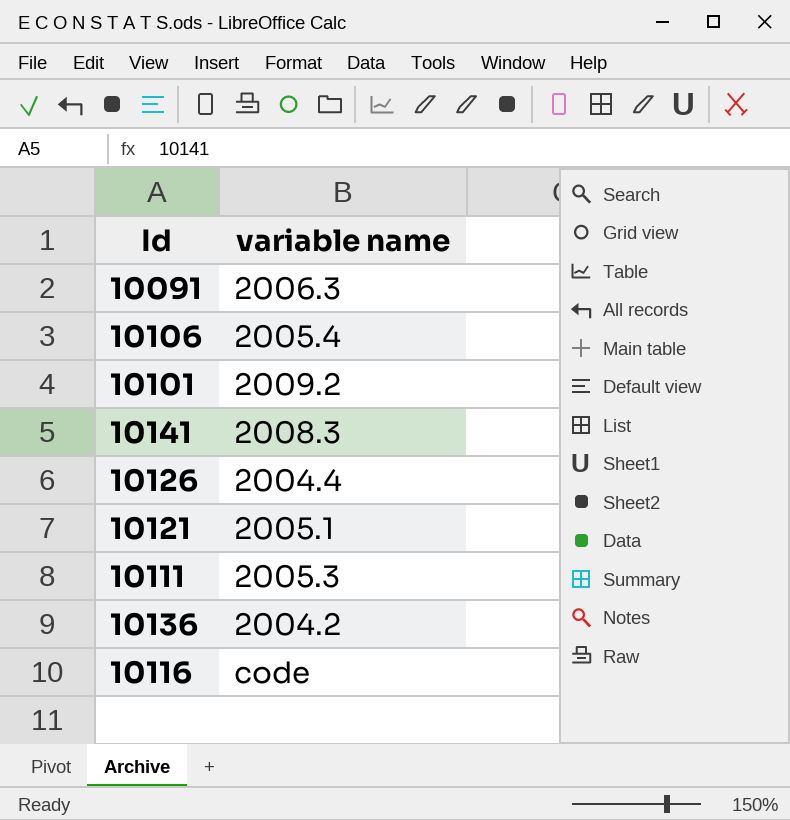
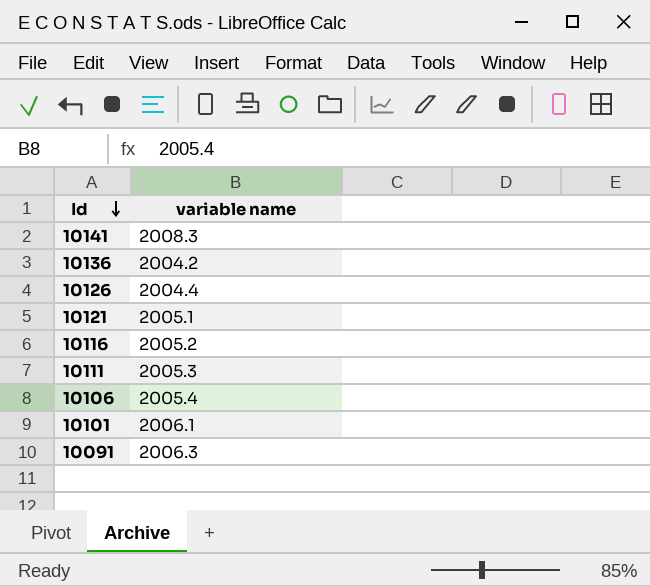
row order: none -> Id descending
10116 | variable name: code -> 2005.2
10101 | variable name: 2009.2 -> 2006.1

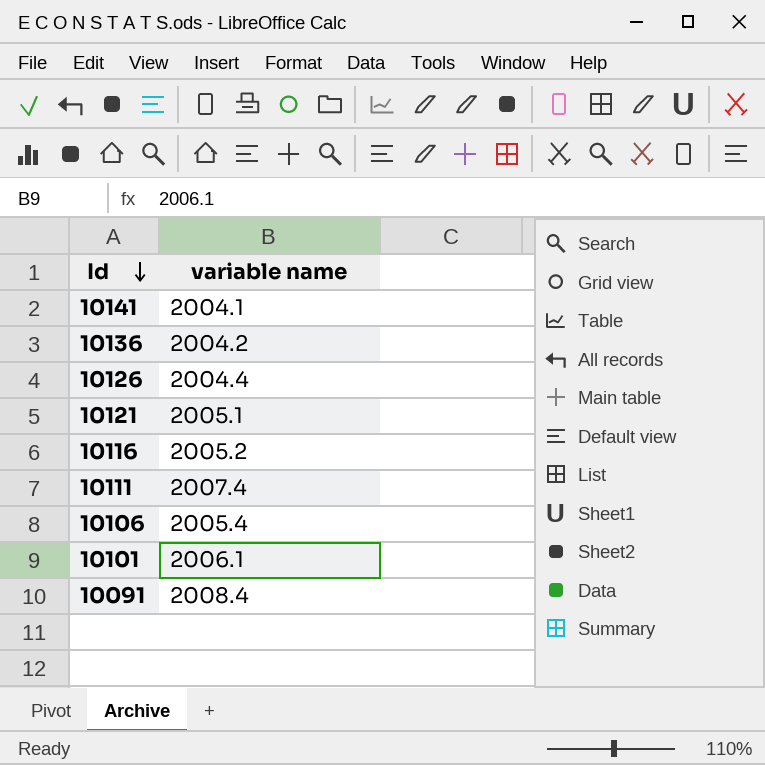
10141 | variable name: 2008.3 -> 2004.1
10111 | variable name: 2005.3 -> 2007.4
10091 | variable name: 2006.3 -> 2008.4

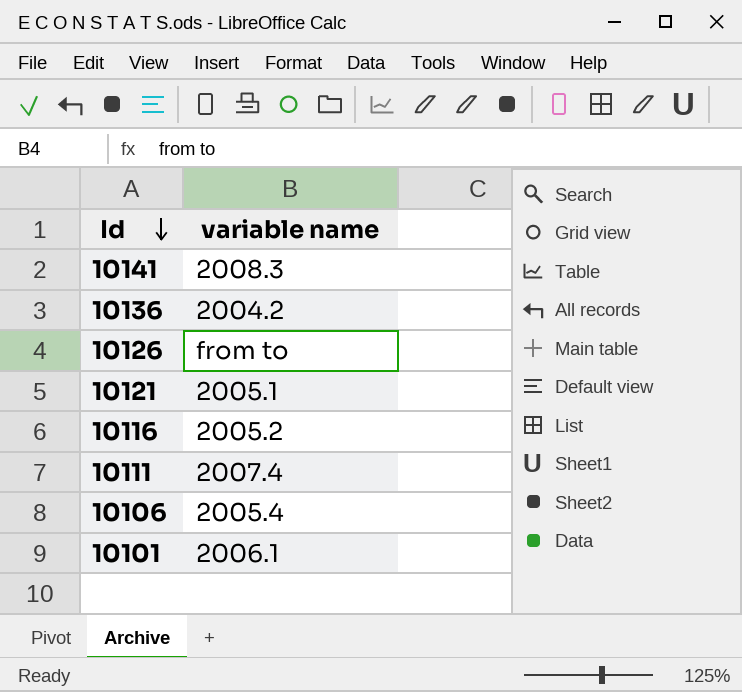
row 10091: 2008.4 -> none
10141 | variable name: 2004.1 -> 2008.3
10126 | variable name: 2004.4 -> from to

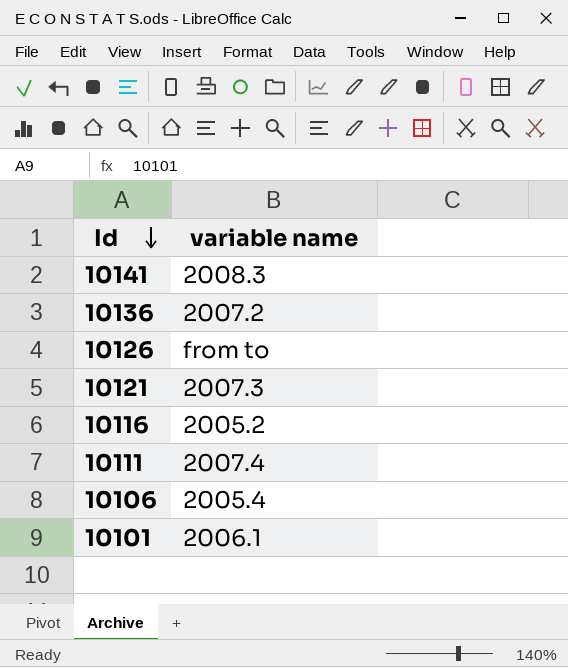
10136 | variable name: 2004.2 -> 2007.2
10121 | variable name: 2005.1 -> 2007.3

